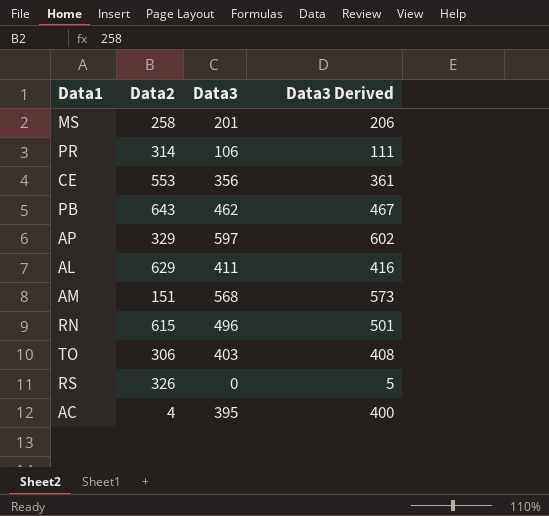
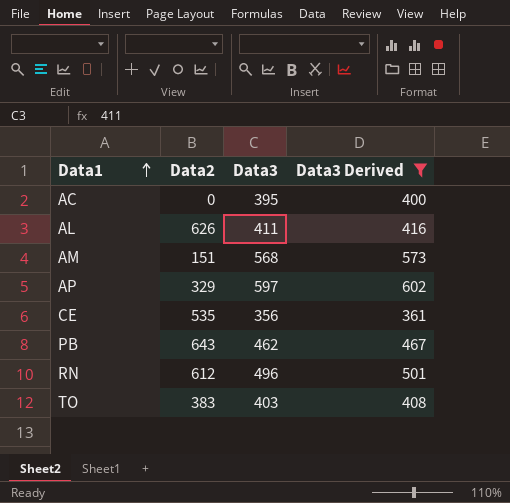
filter: none -> Data3 Derived >= 361
row order: none -> Data1 ascending
AC | Data2: 4 -> 0
AL | Data2: 629 -> 626
CE | Data2: 553 -> 535
RN | Data2: 615 -> 612
TO | Data2: 306 -> 383

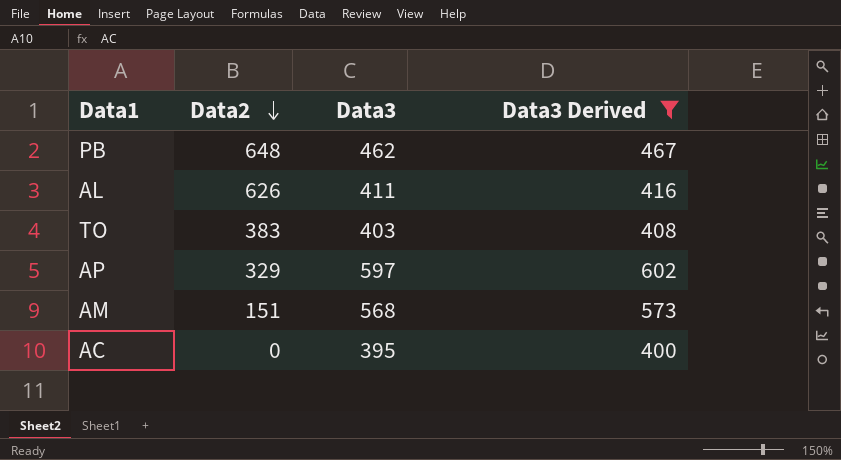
row order: Data1 ascending -> Data2 descending
row CE: 535 | 356 | 361 -> none
row RN: 612 | 496 | 501 -> none
PB | Data2: 643 -> 648

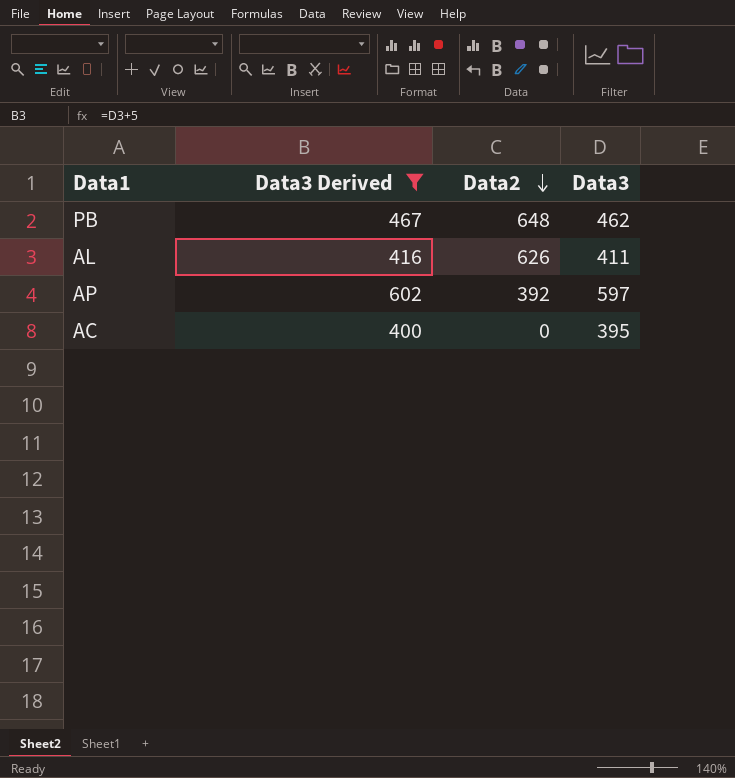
column Data3 Derived | position: 4 -> 2
row TO: 383 | 403 | 408 -> none
row AM: 151 | 568 | 573 -> none
AP | Data2: 329 -> 392

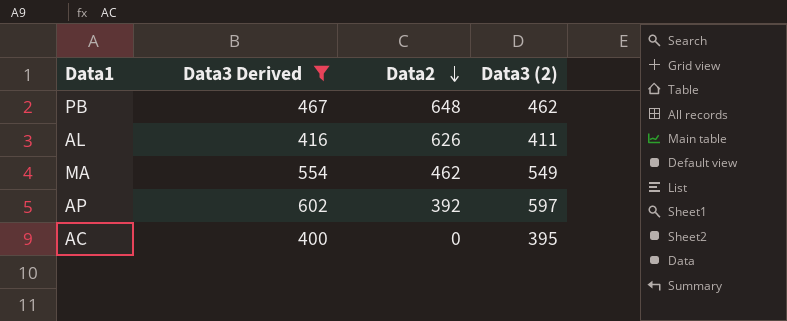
column name: Data3 -> Data3 (2)
row MA: none -> 554 | 462 | 549

